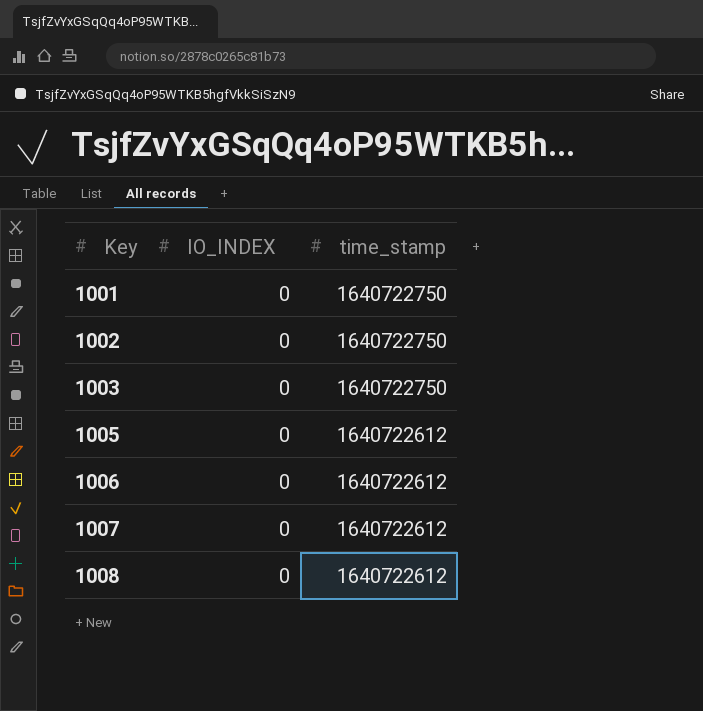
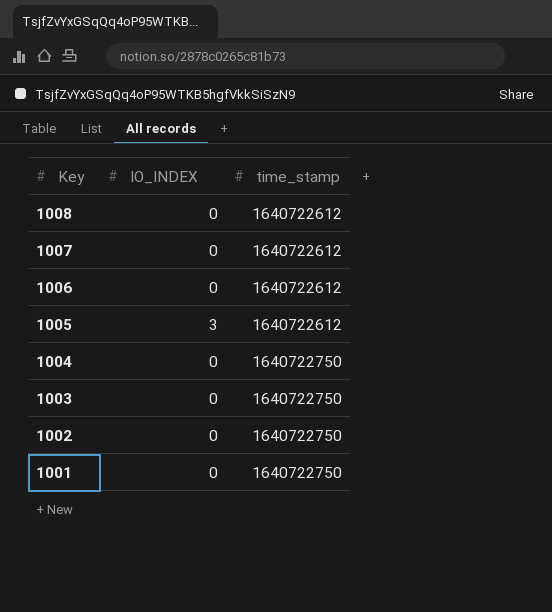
row order: Key ascending -> Key descending
1005 | IO_INDEX: 0 -> 3
row 1004: none -> 0 | 1640722750

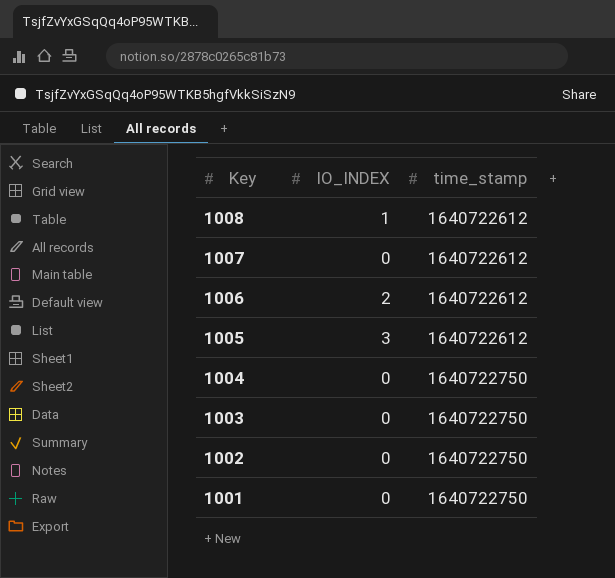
1008 | IO_INDEX: 0 -> 1
1006 | IO_INDEX: 0 -> 2

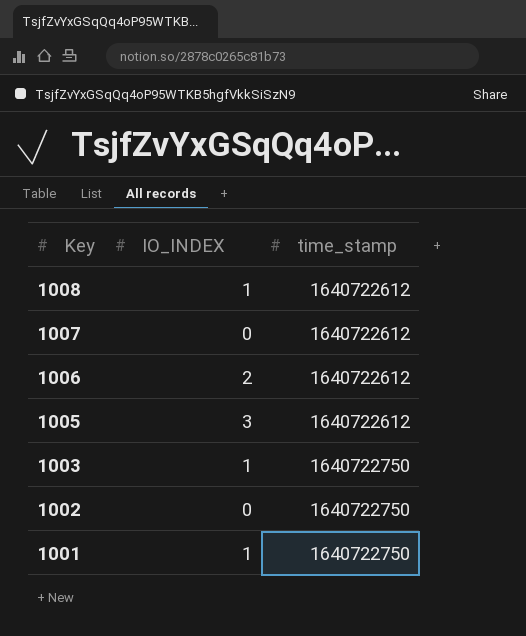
row 1004: 0 | 1640722750 -> none
1003 | IO_INDEX: 0 -> 1
1001 | IO_INDEX: 0 -> 1

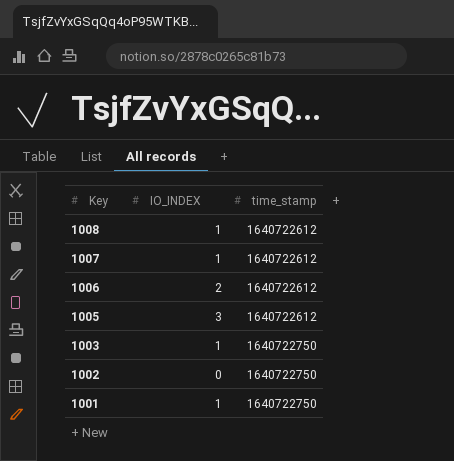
1007 | IO_INDEX: 0 -> 1

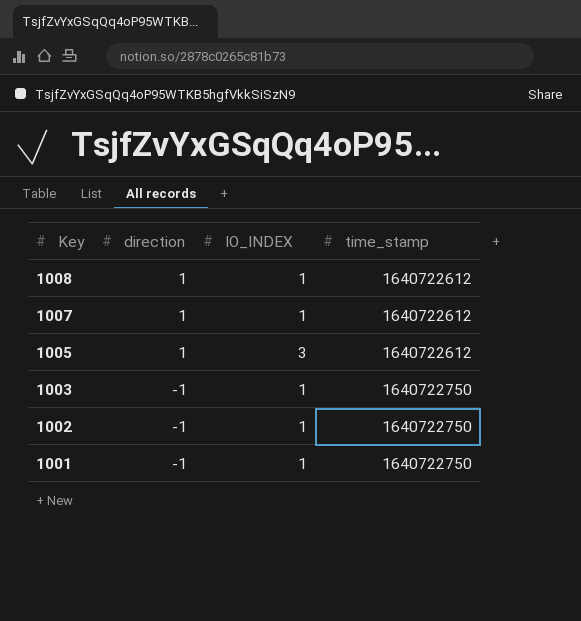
column direction | position: none -> 2
row 1006: 2 | 1640722612 -> none
1002 | IO_INDEX: 0 -> 1

